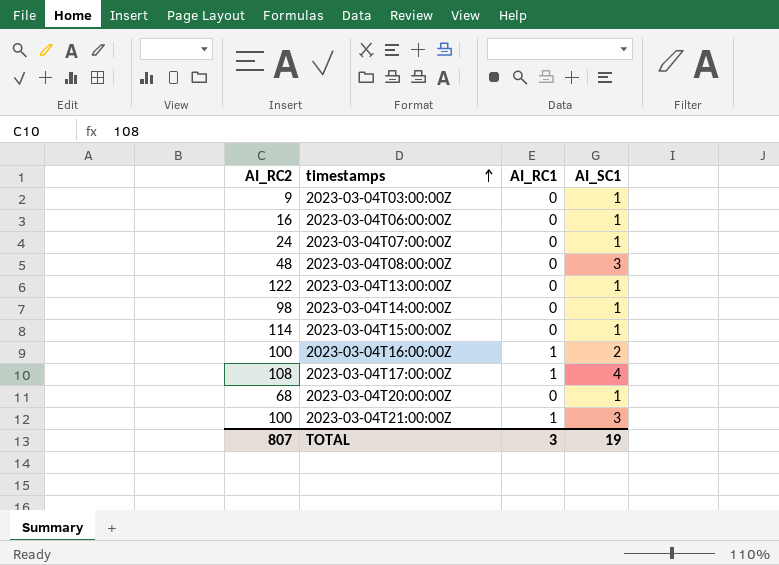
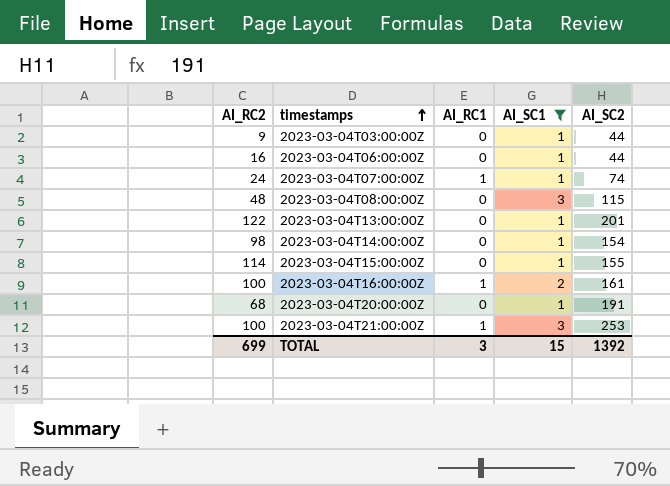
filter: none -> AI_SC1 != 4
column AI_SC2 | position: none -> 5
2023-03-04T07:00:00Z | AI_RC1: 0 -> 1
TOTAL | AI_RC2: 807 -> 699
TOTAL | AI_SC1: 19 -> 15

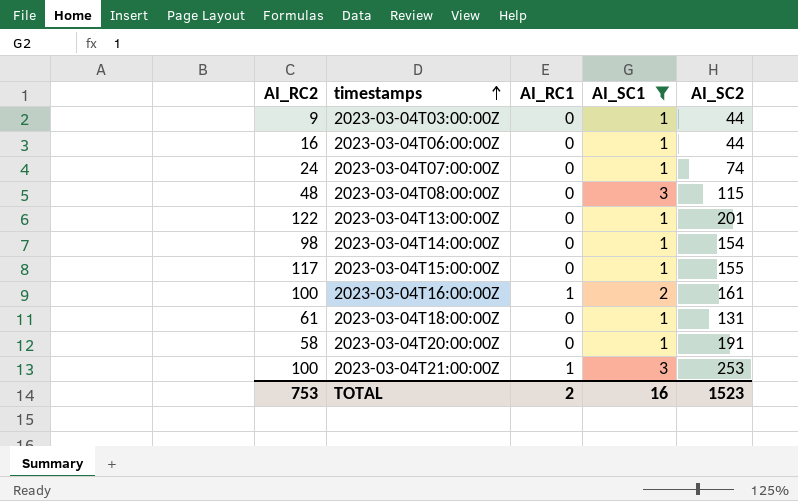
2023-03-04T07:00:00Z | AI_RC1: 1 -> 0
2023-03-04T15:00:00Z | AI_RC2: 114 -> 117
row 2023-03-04T18:00:00Z: none -> 61 | 0 | 1 | 131
2023-03-04T20:00:00Z | AI_RC2: 68 -> 58
TOTAL | AI_RC2: 699 -> 753
TOTAL | AI_RC1: 3 -> 2
TOTAL | AI_SC1: 15 -> 16
TOTAL | AI_SC2: 1392 -> 1523

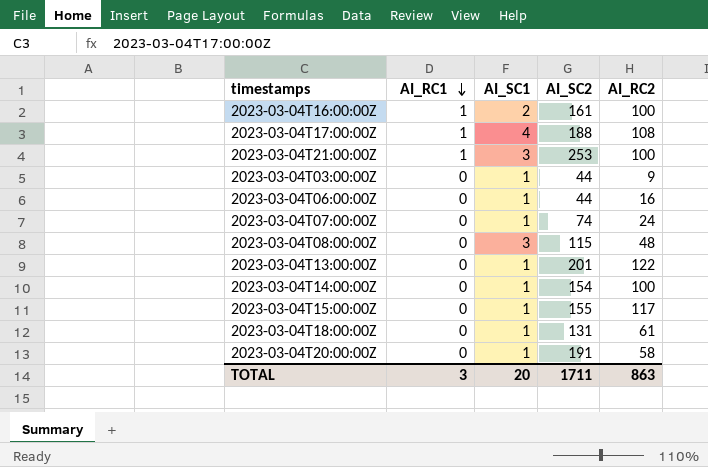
filter: AI_SC1 != 4 -> none
row order: timestamps ascending -> AI_RC1 descending
column AI_RC2 | position: 1 -> 5
2023-03-04T14:00:00Z | AI_RC2: 98 -> 100
TOTAL | AI_RC1: 2 -> 3
TOTAL | AI_SC1: 16 -> 20
TOTAL | AI_SC2: 1523 -> 1711
TOTAL | AI_RC2: 753 -> 863

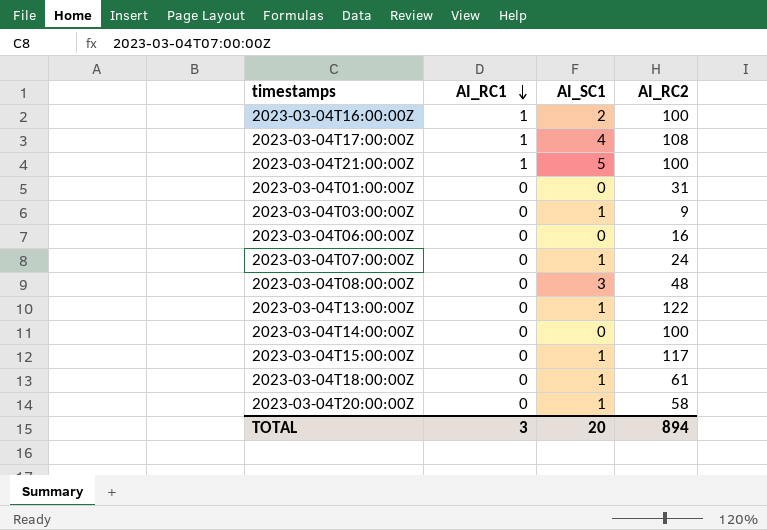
column AI_SC2 | position: 4 -> none
2023-03-04T21:00:00Z | AI_SC1: 3 -> 5
row 2023-03-04T01:00:00Z: none -> 0 | 0 | 31
2023-03-04T06:00:00Z | AI_SC1: 1 -> 0
2023-03-04T14:00:00Z | AI_SC1: 1 -> 0
TOTAL | AI_RC2: 863 -> 894

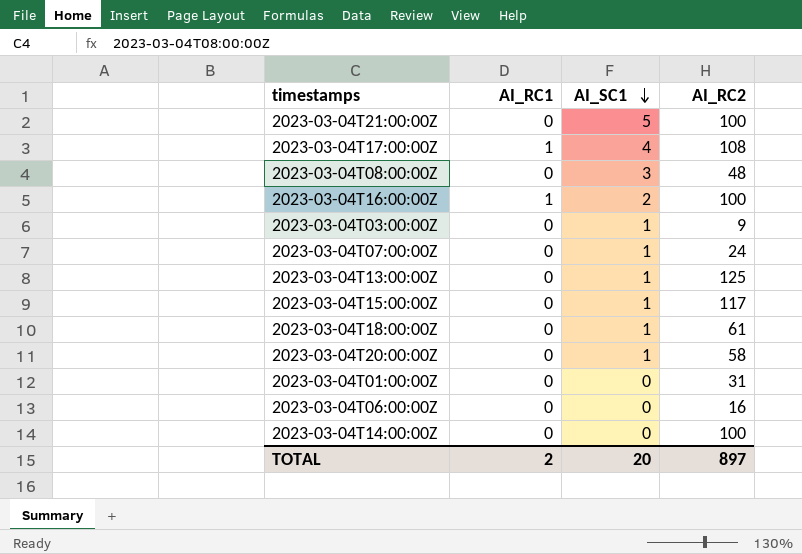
row order: AI_RC1 descending -> AI_SC1 descending
2023-03-04T21:00:00Z | AI_RC1: 1 -> 0
2023-03-04T13:00:00Z | AI_RC2: 122 -> 125
TOTAL | AI_RC1: 3 -> 2
TOTAL | AI_RC2: 894 -> 897

